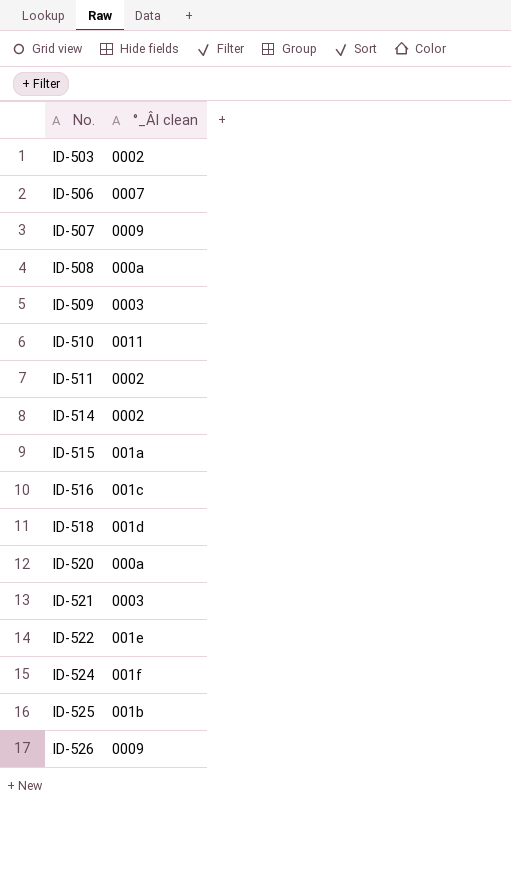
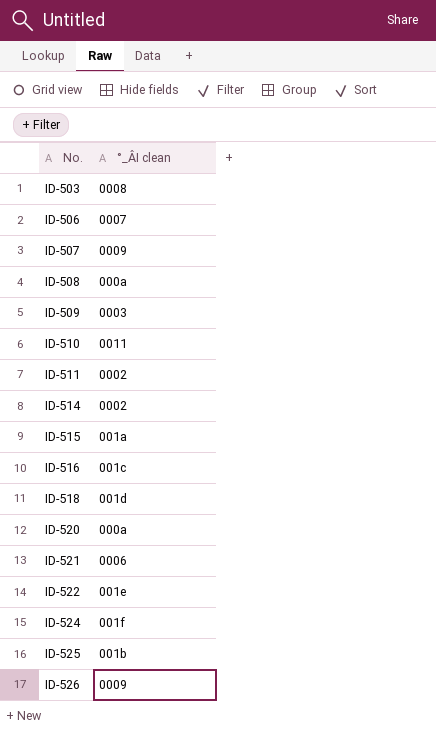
ID-503 | °_ÂI clean: 0002 -> 0008
ID-521 | °_ÂI clean: 0003 -> 0006

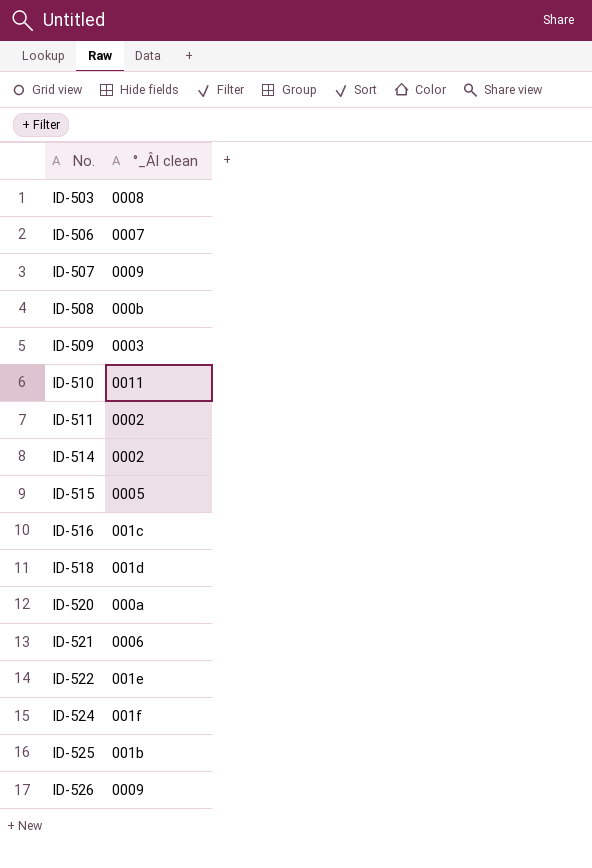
ID-508 | °_ÂI clean: 000a -> 000b
ID-515 | °_ÂI clean: 001a -> 0005

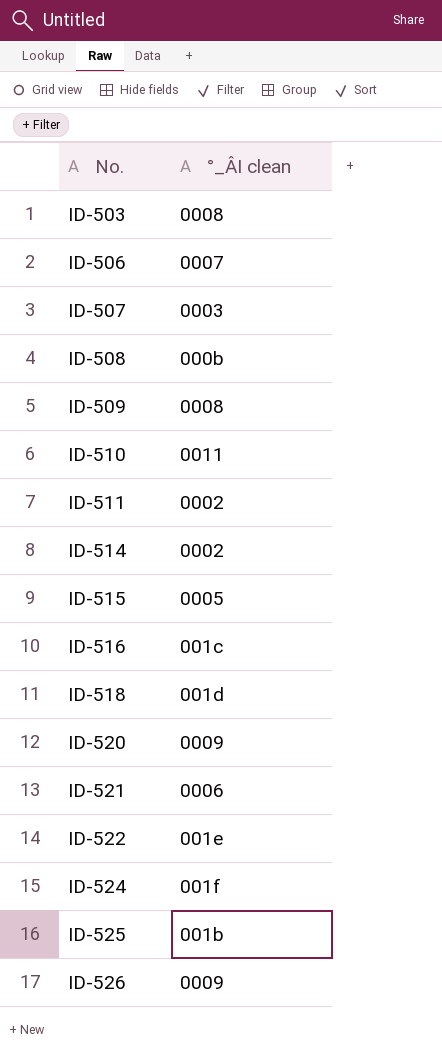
ID-507 | °_ÂI clean: 0009 -> 0003
ID-509 | °_ÂI clean: 0003 -> 0008
ID-520 | °_ÂI clean: 000a -> 0009

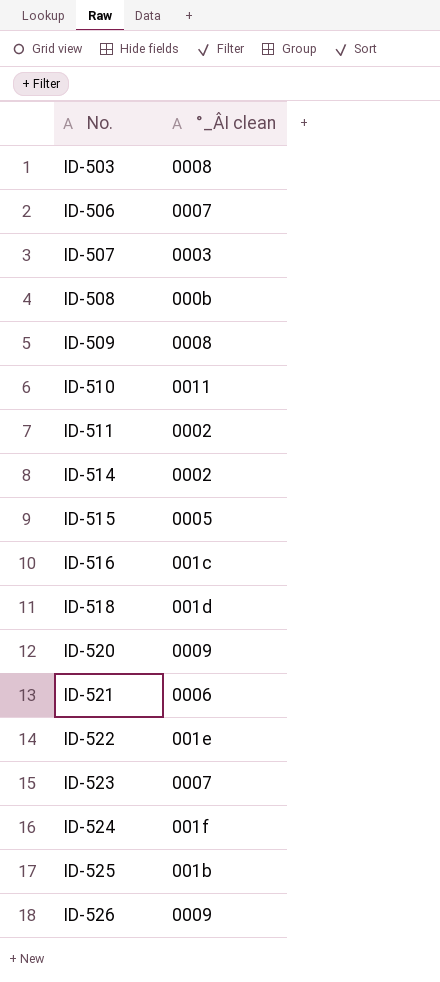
row ID-523: none -> 0007

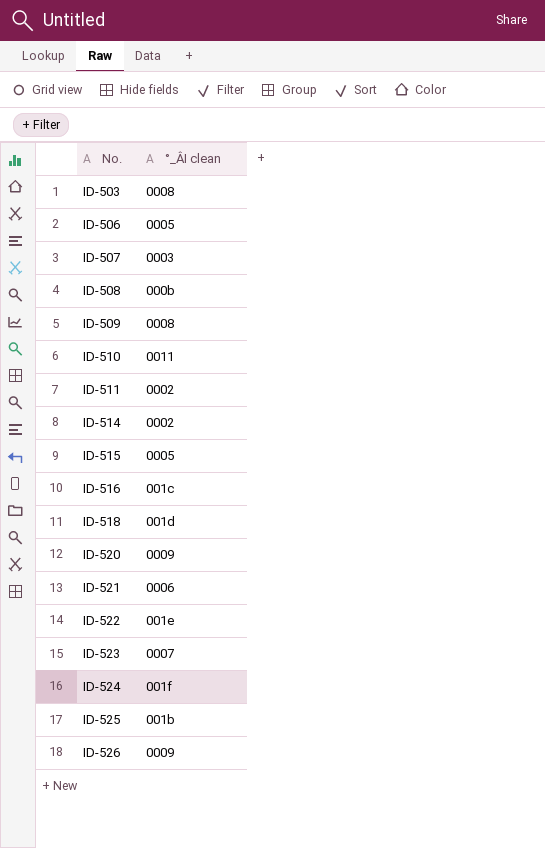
ID-506 | °_ÂI clean: 0007 -> 0005

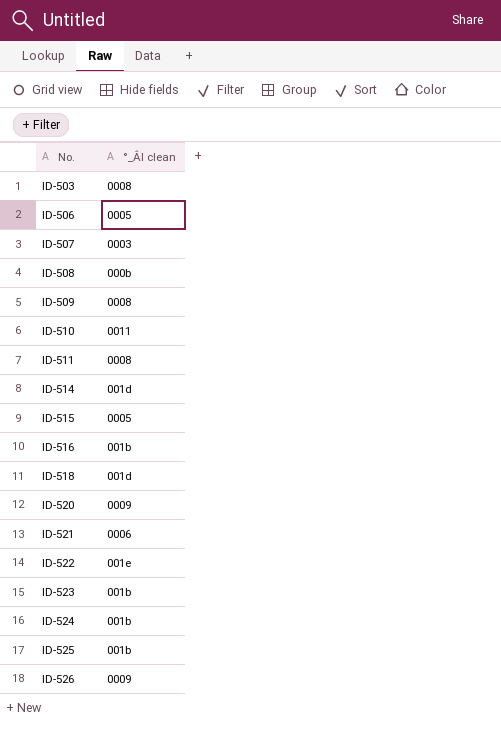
ID-511 | °_ÂI clean: 0002 -> 0008
ID-514 | °_ÂI clean: 0002 -> 001d
ID-516 | °_ÂI clean: 001c -> 001b
ID-523 | °_ÂI clean: 0007 -> 001b
ID-524 | °_ÂI clean: 001f -> 001b

